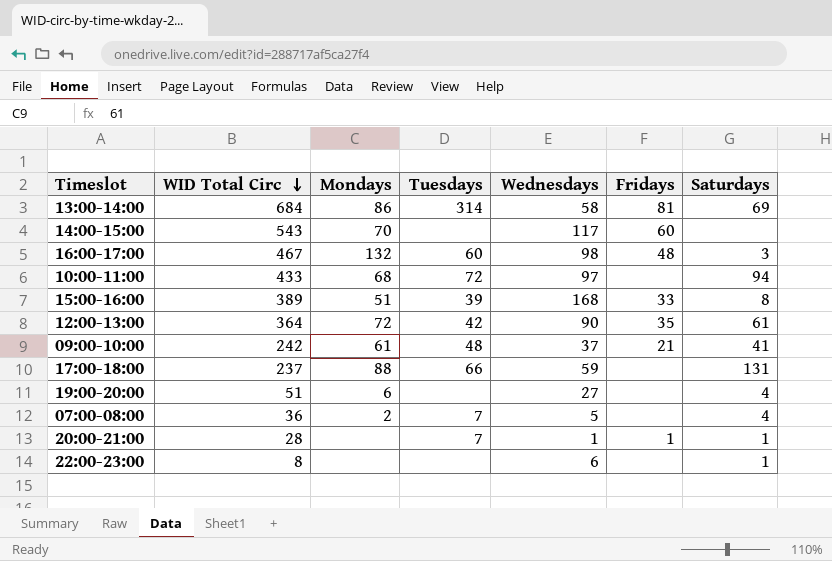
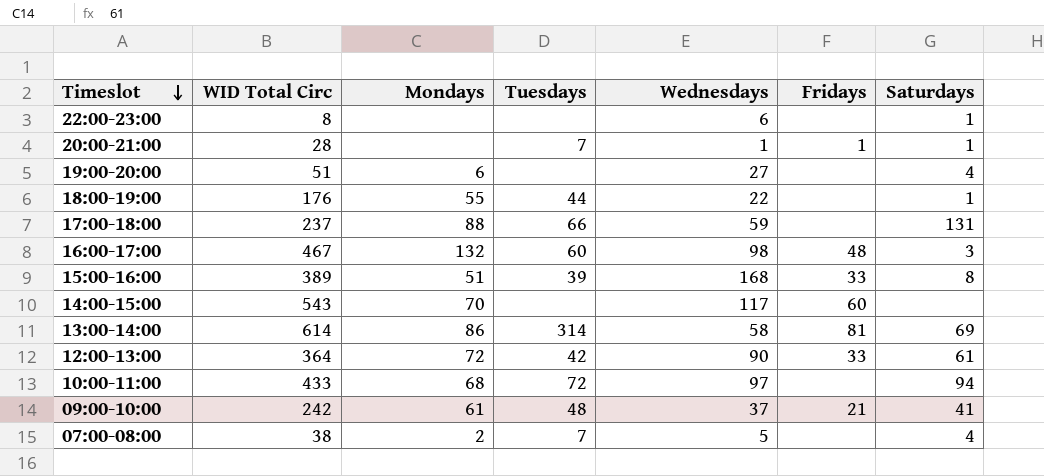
row order: WID Total Circ descending -> Timeslot descending
row 18:00-19:00: none -> 176 | 55 | 44 | 22 | none | 1
13:00-14:00 | WID Total Circ: 684 -> 614
12:00-13:00 | Fridays: 35 -> 33
07:00-08:00 | WID Total Circ: 36 -> 38

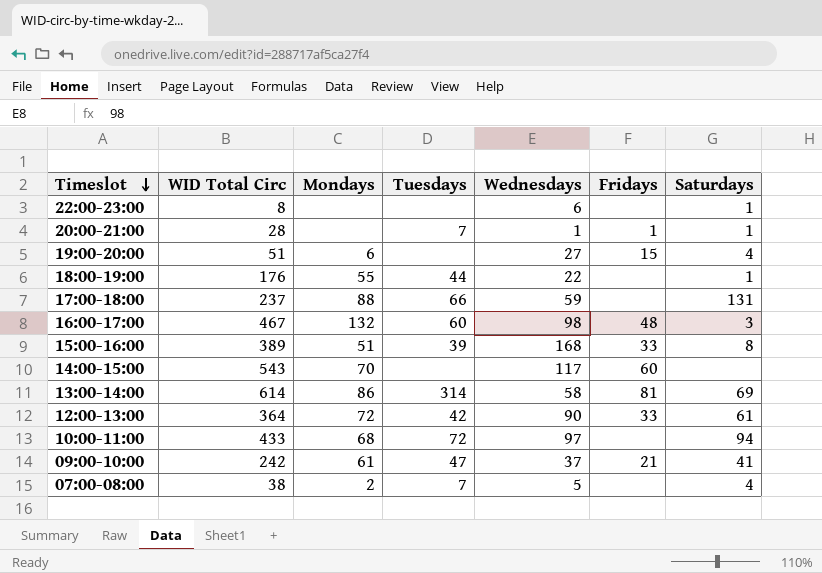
19:00-20:00 | Fridays: none -> 15
09:00-10:00 | Tuesdays: 48 -> 47

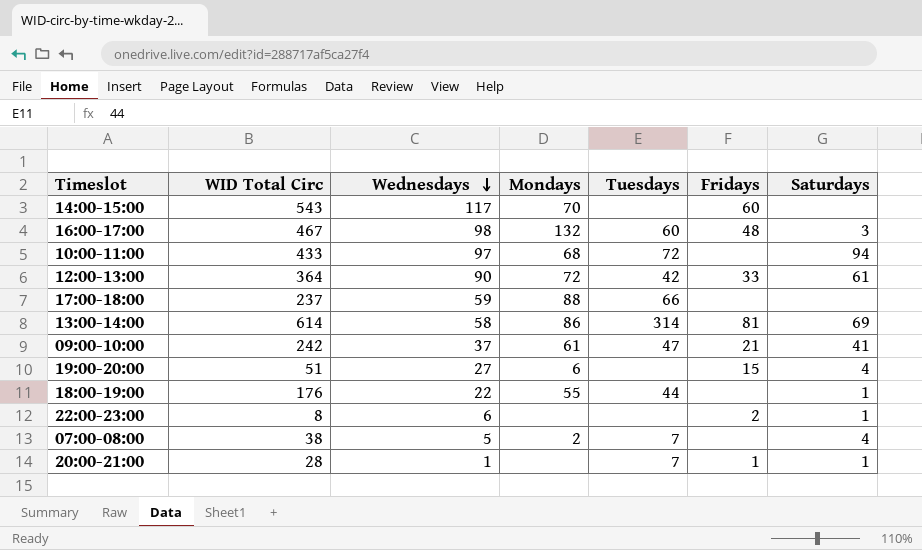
row order: Timeslot descending -> Wednesdays descending
column Wednesdays | position: 5 -> 3
row 15:00-16:00: 389 | 51 | 39 | 168 | 33 | 8 -> none
17:00-18:00 | Saturdays: 131 -> none
22:00-23:00 | Fridays: none -> 2

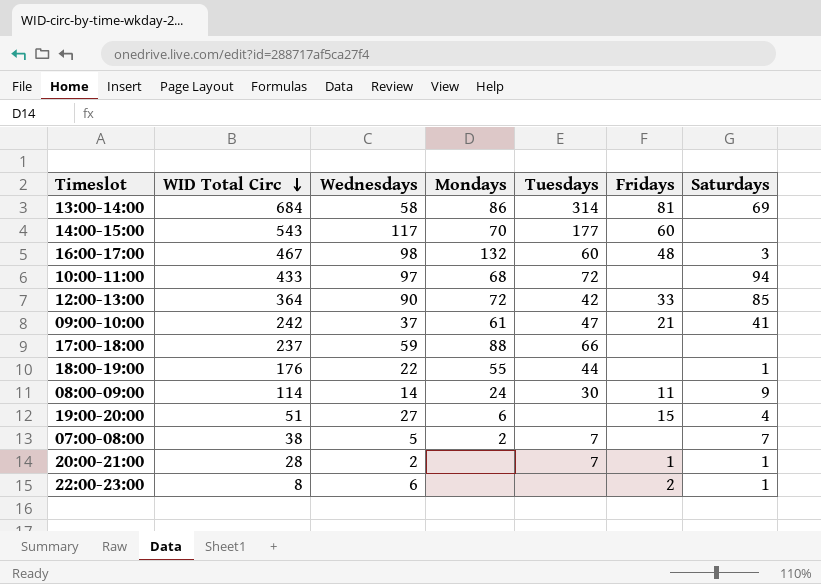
row order: Wednesdays descending -> WID Total Circ descending
13:00-14:00 | WID Total Circ: 614 -> 684
14:00-15:00 | Tuesdays: none -> 177
12:00-13:00 | Saturdays: 61 -> 85
row 08:00-09:00: none -> 114 | 14 | 24 | 30 | 11 | 9
07:00-08:00 | Saturdays: 4 -> 7
20:00-21:00 | Wednesdays: 1 -> 2

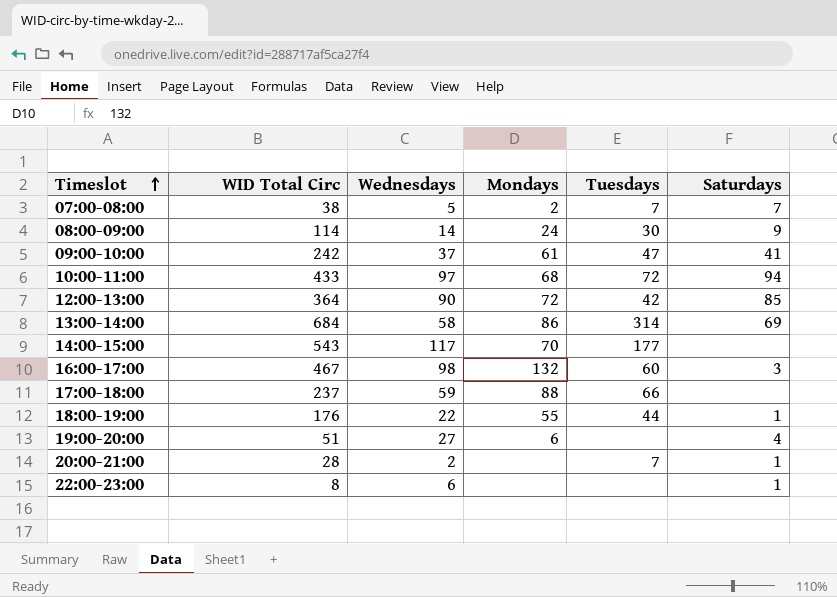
row order: WID Total Circ descending -> Timeslot ascending
column Fridays | position: 6 -> none

